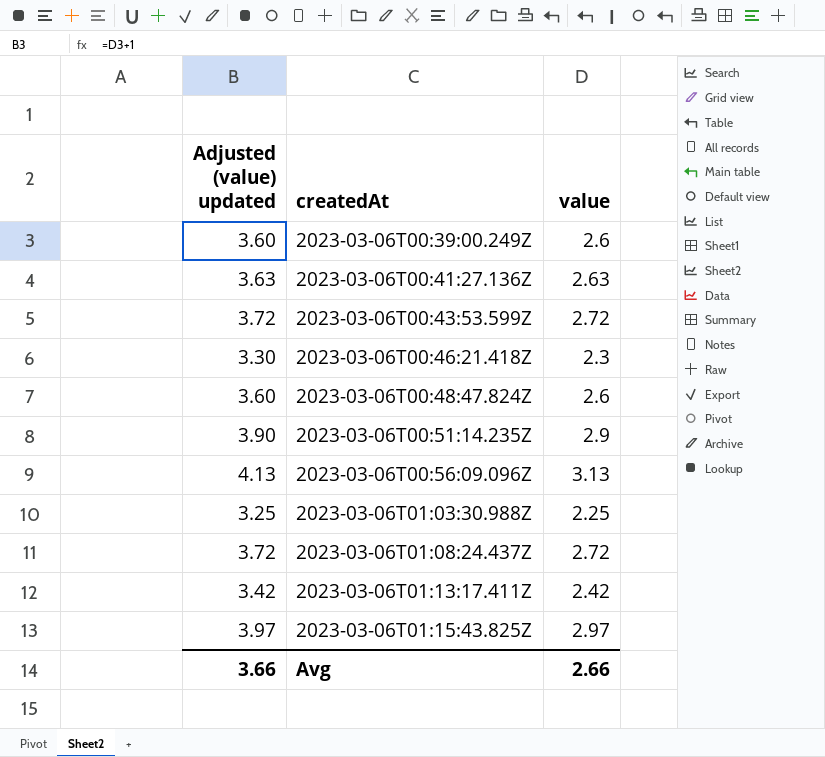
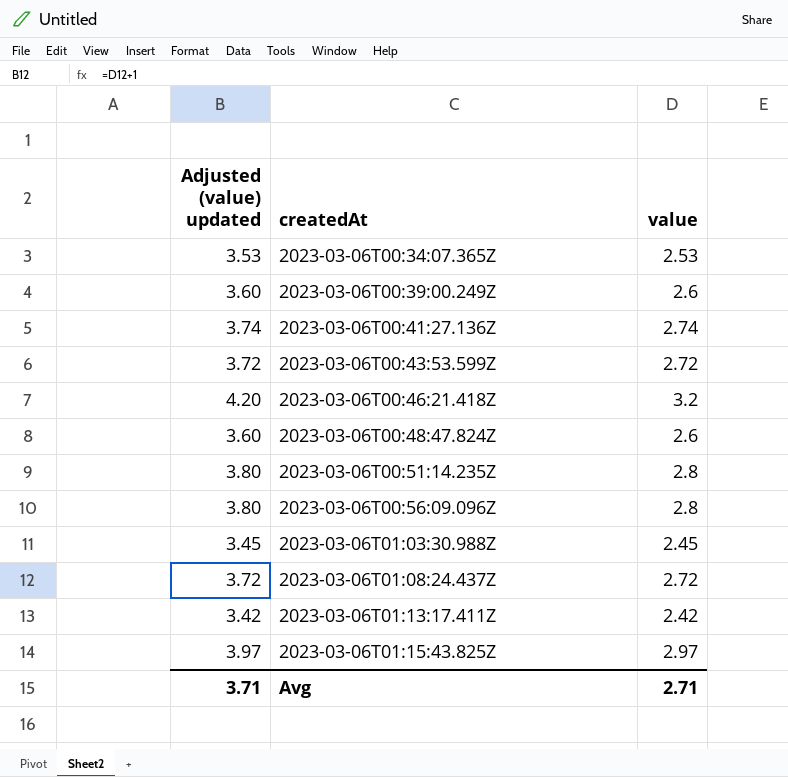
row 2023-03-06T00:34:07.365Z: none -> 3.53 | 2.53
2023-03-06T00:41:27.136Z | Adjusted (value) updated: 3.63 -> 3.74
2023-03-06T00:41:27.136Z | value: 2.63 -> 2.74
2023-03-06T00:46:21.418Z | Adjusted (value) updated: 3.30 -> 4.20
2023-03-06T00:46:21.418Z | value: 2.3 -> 3.2
2023-03-06T00:51:14.235Z | Adjusted (value) updated: 3.90 -> 3.80
2023-03-06T00:51:14.235Z | value: 2.9 -> 2.8
2023-03-06T00:56:09.096Z | Adjusted (value) updated: 4.13 -> 3.80
2023-03-06T00:56:09.096Z | value: 3.13 -> 2.8
2023-03-06T01:03:30.988Z | Adjusted (value) updated: 3.25 -> 3.45
2023-03-06T01:03:30.988Z | value: 2.25 -> 2.45
Avg | Adjusted (value) updated: 3.66 -> 3.71
Avg | value: 2.66 -> 2.71

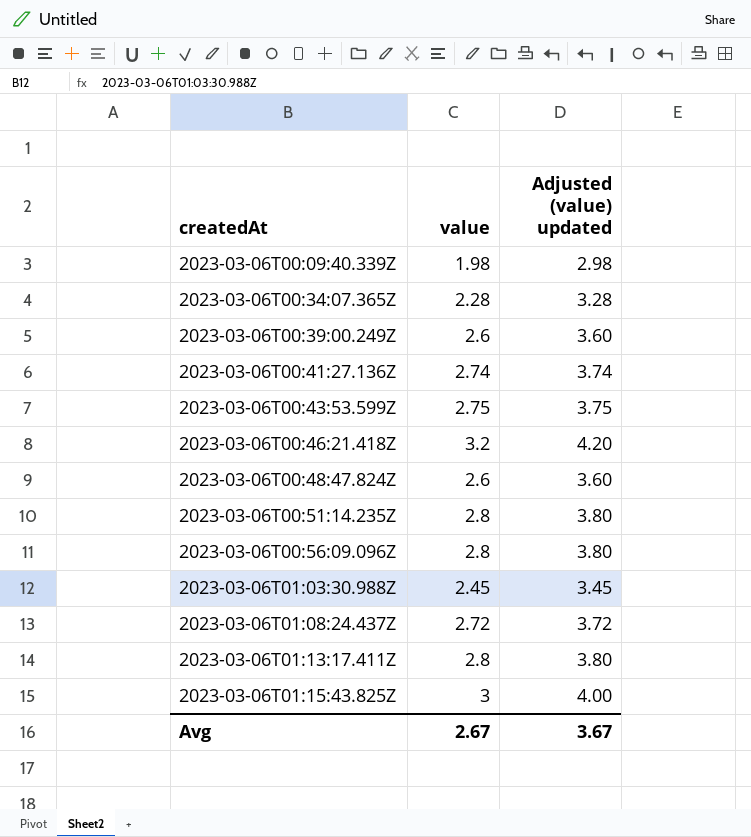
column Adjusted (value) updated | position: 1 -> 3
row 2023-03-06T00:09:40.339Z: none -> 1.98 | 2.98
2023-03-06T00:34:07.365Z | value: 2.53 -> 2.28
2023-03-06T00:34:07.365Z | Adjusted (value) updated: 3.53 -> 3.28
2023-03-06T00:43:53.599Z | value: 2.72 -> 2.75
2023-03-06T00:43:53.599Z | Adjusted (value) updated: 3.72 -> 3.75
2023-03-06T01:13:17.411Z | value: 2.42 -> 2.8
2023-03-06T01:13:17.411Z | Adjusted (value) updated: 3.42 -> 3.80
2023-03-06T01:15:43.825Z | value: 2.97 -> 3
2023-03-06T01:15:43.825Z | Adjusted (value) updated: 3.97 -> 4.00
Avg | value: 2.71 -> 2.67
Avg | Adjusted (value) updated: 3.71 -> 3.67

